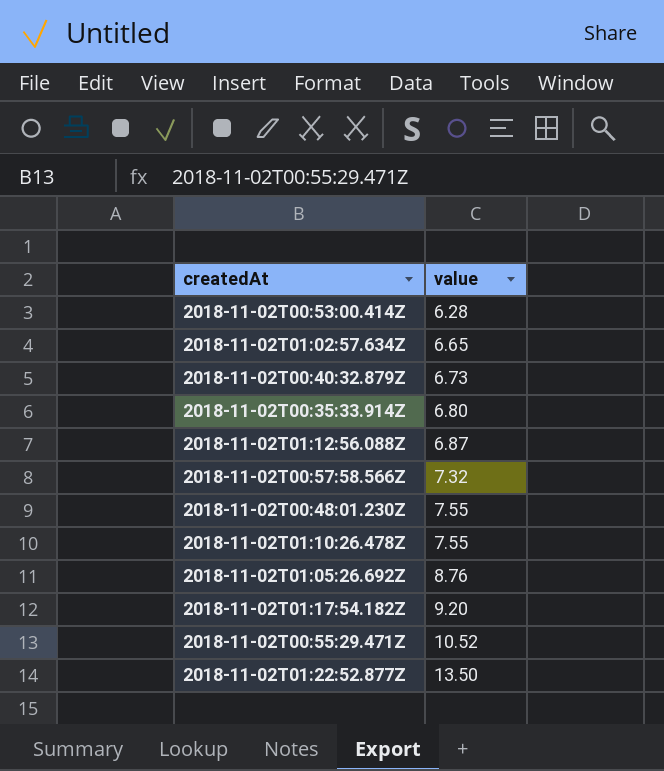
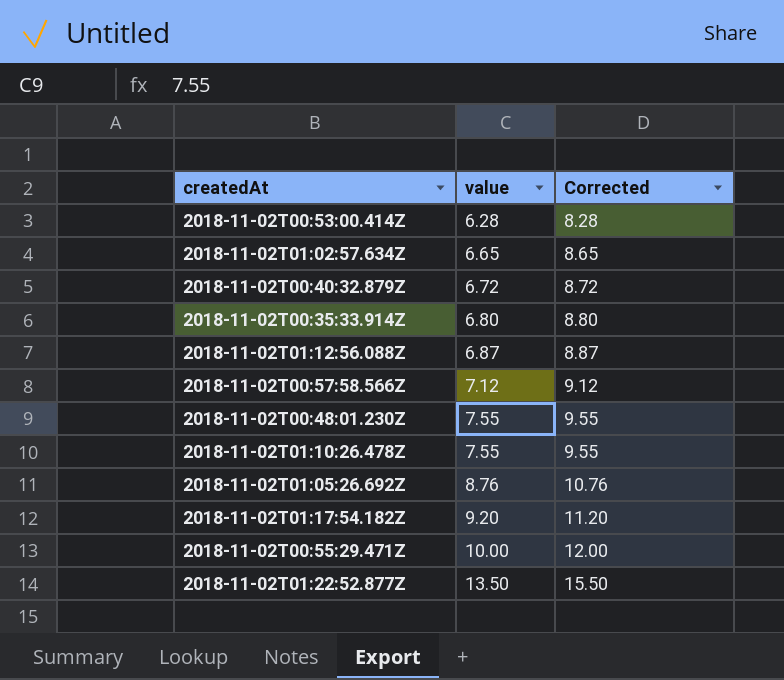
column Corrected | formula: none -> [value] + 2
2018-11-02T00:40:32.879Z | value: 6.73 -> 6.72
2018-11-02T00:57:58.566Z | value: 7.32 -> 7.12
2018-11-02T00:55:29.471Z | value: 10.52 -> 10.00

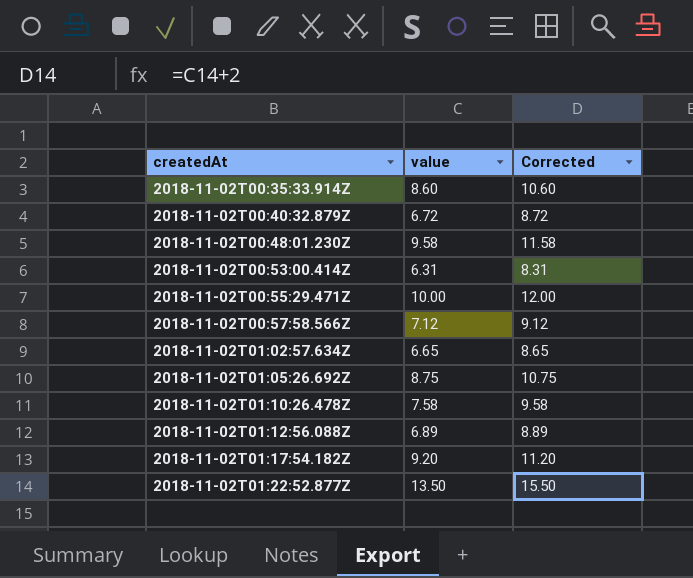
row order: value ascending -> createdAt ascending
2018-11-02T00:35:33.914Z | value: 6.80 -> 8.60
2018-11-02T00:35:33.914Z | Corrected: 8.80 -> 10.60
2018-11-02T00:48:01.230Z | value: 7.55 -> 9.58
2018-11-02T00:48:01.230Z | Corrected: 9.55 -> 11.58
2018-11-02T00:53:00.414Z | value: 6.28 -> 6.31
2018-11-02T00:53:00.414Z | Corrected: 8.28 -> 8.31
2018-11-02T01:05:26.692Z | value: 8.76 -> 8.75
2018-11-02T01:05:26.692Z | Corrected: 10.76 -> 10.75
2018-11-02T01:10:26.478Z | value: 7.55 -> 7.58
2018-11-02T01:10:26.478Z | Corrected: 9.55 -> 9.58
2018-11-02T01:12:56.088Z | value: 6.87 -> 6.89
2018-11-02T01:12:56.088Z | Corrected: 8.87 -> 8.89

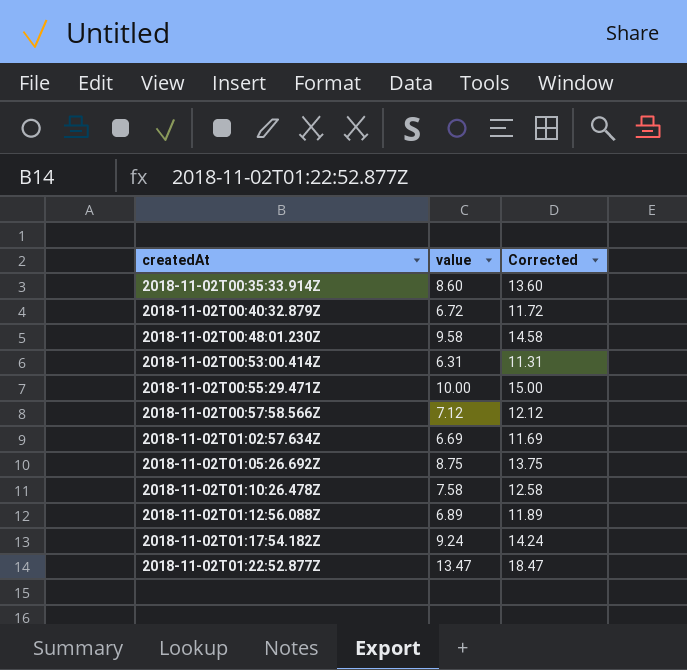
column Corrected | formula: [value] + 2 -> [value] + 5
2018-11-02T01:02:57.634Z | value: 6.65 -> 6.69
2018-11-02T01:17:54.182Z | value: 9.20 -> 9.24
2018-11-02T01:22:52.877Z | value: 13.50 -> 13.47

